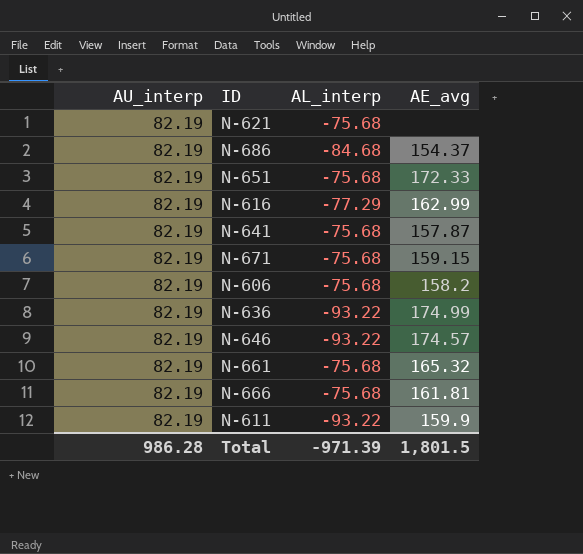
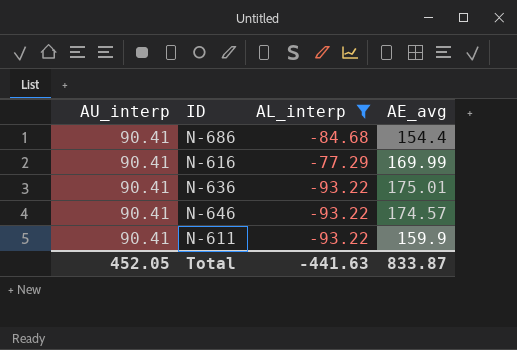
filter: none -> AL_interp != -75.68
N-686 | AU_interp: 82.19 -> 90.41
N-686 | AE_avg: 154.37 -> 154.4
N-616 | AU_interp: 82.19 -> 90.41
N-616 | AE_avg: 162.99 -> 169.99
N-636 | AU_interp: 82.19 -> 90.41
N-636 | AE_avg: 174.99 -> 175.01
N-646 | AU_interp: 82.19 -> 90.41
N-611 | AU_interp: 82.19 -> 90.41
Total | AU_interp: 986.28 -> 452.05
Total | AL_interp: -971.39 -> -441.63
Total | AE_avg: 1,801.5 -> 833.87

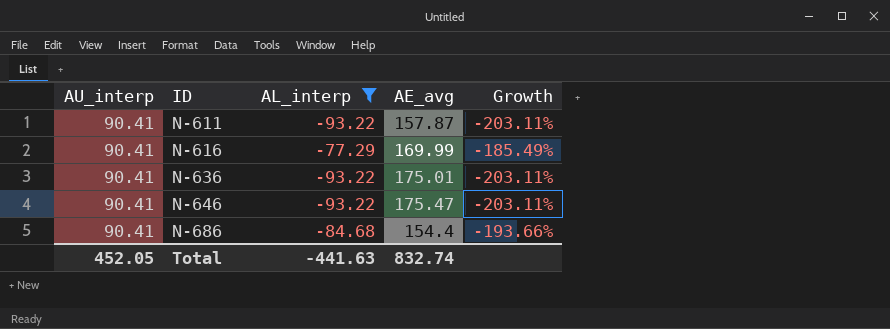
row order: none -> ID ascending
column Growth | formula: none -> ([AL_interp] - [AU_interp]) / [AU_interp]
N-611 | AE_avg: 159.9 -> 157.87
N-646 | AE_avg: 174.57 -> 175.47
Total | AE_avg: 833.87 -> 832.74

